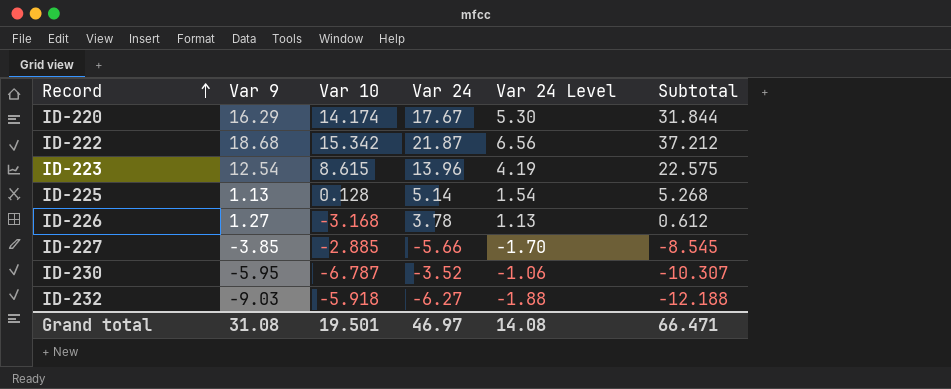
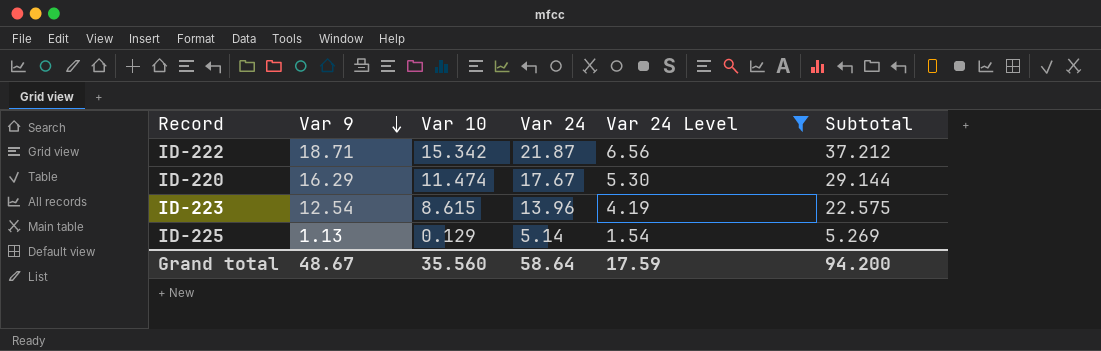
filter: none -> Var 24 Level >= 1.54
row order: Record ascending -> Var 9 descending
ID-222 | Var 9: 18.68 -> 18.71
ID-220 | Var 10: 14.174 -> 11.474
ID-220 | Subtotal: 31.844 -> 29.144
ID-225 | Var 10: 0.128 -> 0.129
ID-225 | Subtotal: 5.268 -> 5.269
Grand total | Var 9: 31.08 -> 48.67
Grand total | Var 10: 19.501 -> 35.560
Grand total | Var 24: 46.97 -> 58.64
Grand total | Var 24 Level: 14.08 -> 17.59
Grand total | Subtotal: 66.471 -> 94.200

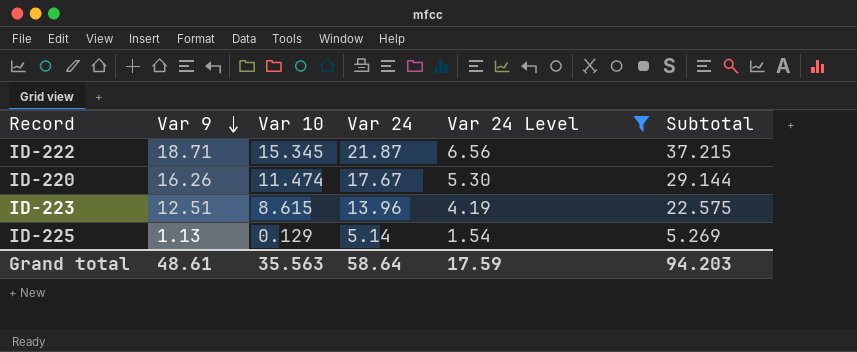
ID-222 | Var 10: 15.342 -> 15.345
ID-222 | Subtotal: 37.212 -> 37.215
ID-220 | Var 9: 16.29 -> 16.26
ID-223 | Var 9: 12.54 -> 12.51
Grand total | Var 9: 48.67 -> 48.61
Grand total | Var 10: 35.560 -> 35.563
Grand total | Subtotal: 94.200 -> 94.203

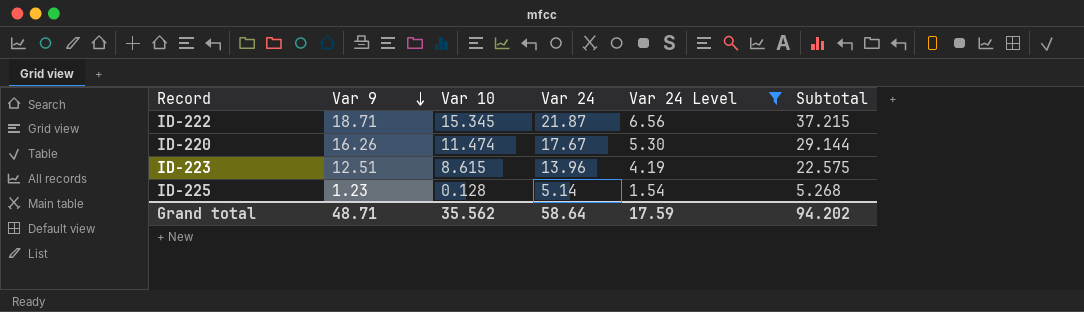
ID-225 | Var 9: 1.13 -> 1.23
ID-225 | Var 10: 0.129 -> 0.128
ID-225 | Subtotal: 5.269 -> 5.268
Grand total | Var 9: 48.61 -> 48.71
Grand total | Var 10: 35.563 -> 35.562
Grand total | Subtotal: 94.203 -> 94.202

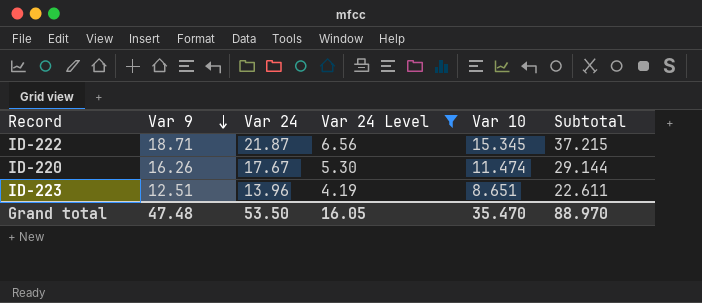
column Var 10 | position: 3 -> 5
row ID-225: 1.23 | 0.128 | 5.14 | 1.54 | 5.268 -> none
ID-223 | Var 10: 8.615 -> 8.651
ID-223 | Subtotal: 22.575 -> 22.611
Grand total | Var 9: 48.71 -> 47.48
Grand total | Var 24: 58.64 -> 53.50
Grand total | Var 24 Level: 17.59 -> 16.05
Grand total | Var 10: 35.562 -> 35.470
Grand total | Subtotal: 94.202 -> 88.970

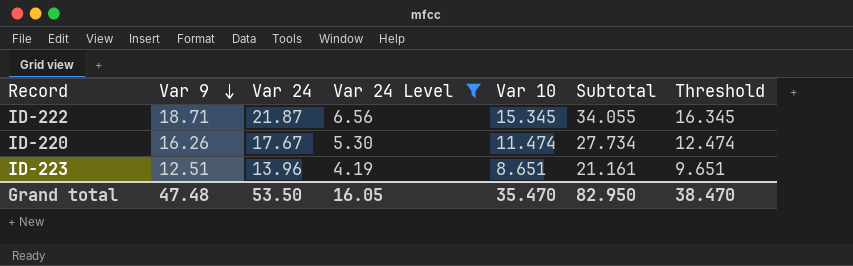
column Subtotal | formula: [Var 24] + [Var 10] -> [Var 9] + [Var 10]
column Threshold | formula: none -> [Var 10] + 1
Grand total | Subtotal: 88.970 -> 82.950

